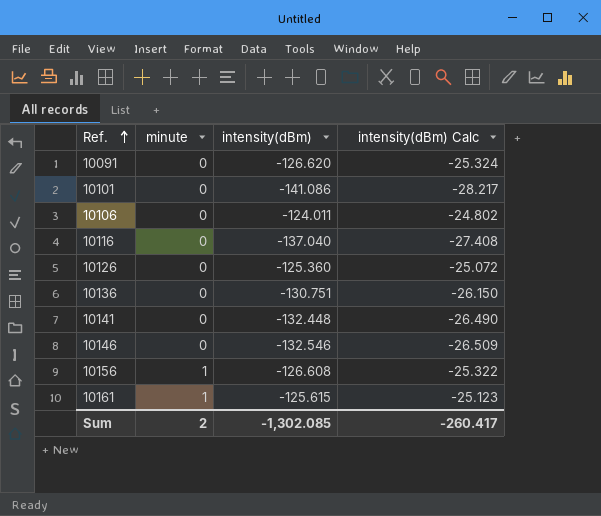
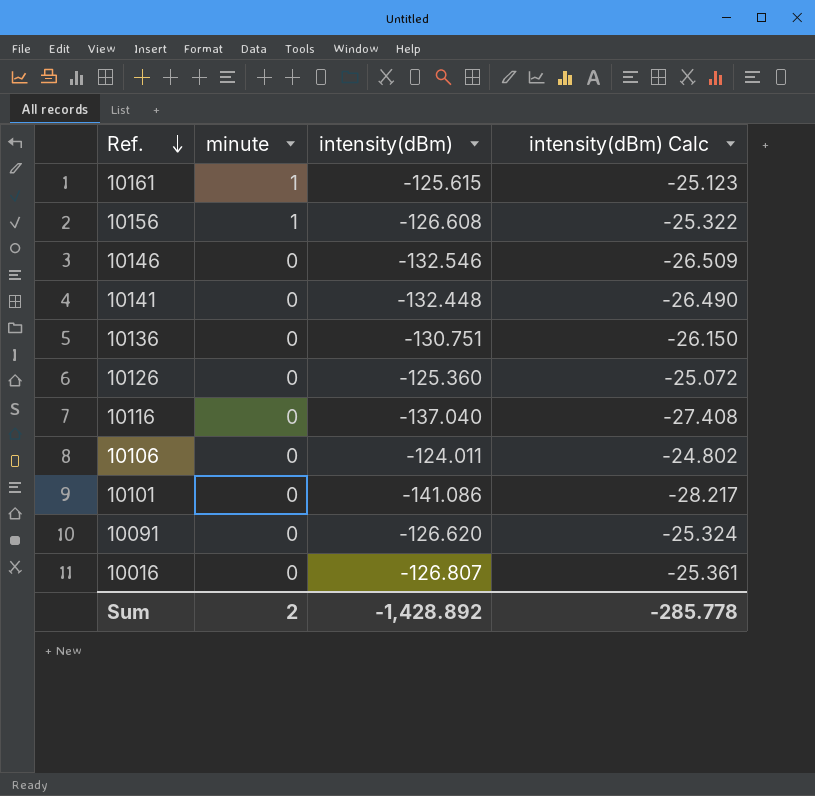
row order: Ref. ascending -> Ref. descending
row 10016: none -> 0 | -126.807 | -25.361
Sum | intensity(dBm): -1,302.085 -> -1,428.892
Sum | intensity(dBm) Calc: -260.417 -> -285.778

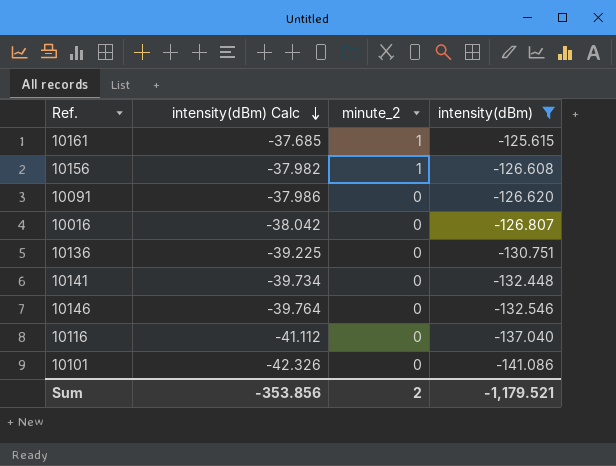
filter: none -> intensity(dBm) <= -125.615
row order: Ref. descending -> intensity(dBm) Calc descending
column intensity(dBm) Calc | formula: [intensity(dBm)] * 0.2 -> [intensity(dBm)] * 0.3
column intensity(dBm) Calc | position: 4 -> 2
column name: minute -> minute_2
Sum | intensity(dBm) Calc: -285.778 -> -353.856
Sum | intensity(dBm): -1,428.892 -> -1,179.521

